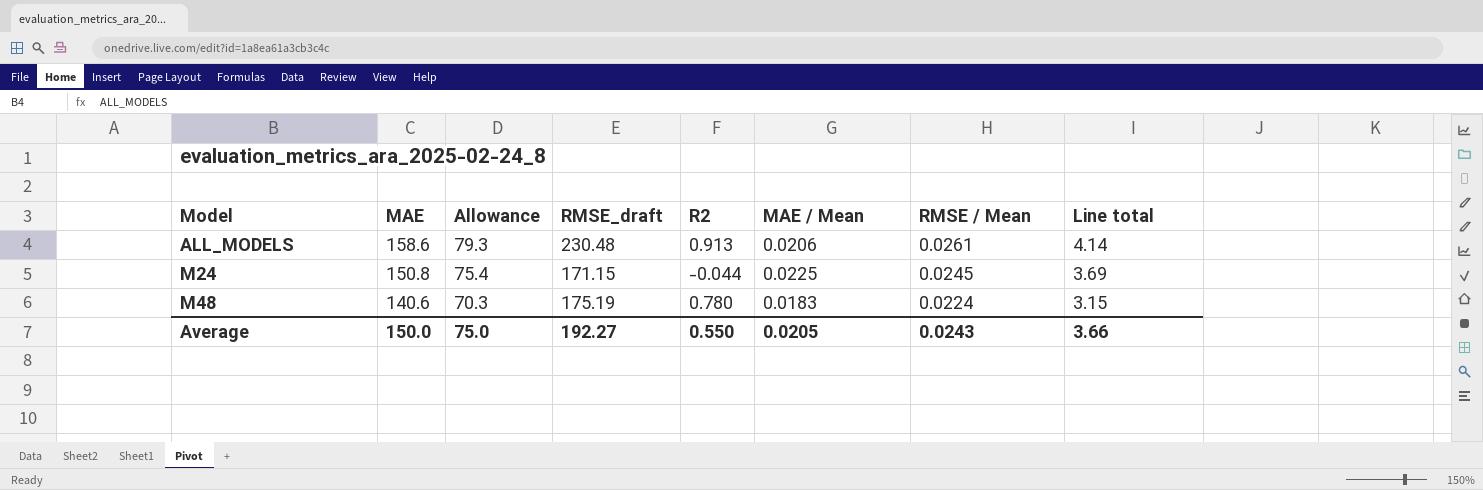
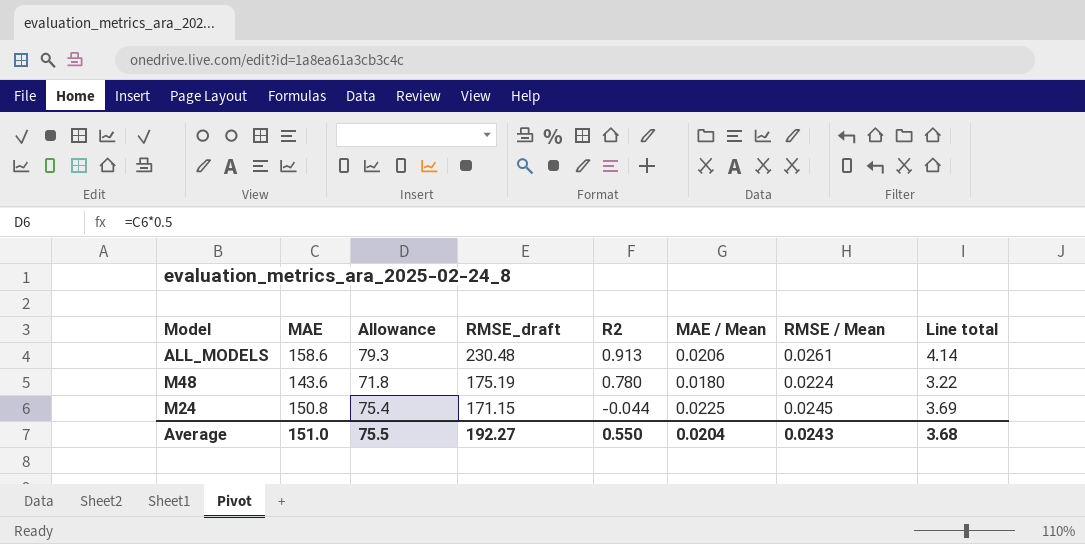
row order: Model ascending -> RMSE_draft descending
M48 | MAE: 140.6 -> 143.6
M48 | Allowance: 70.3 -> 71.8
M48 | MAE / Mean: 0.0183 -> 0.0180
M48 | Line total: 3.15 -> 3.22
Average | MAE: 150.0 -> 151.0
Average | Allowance: 75.0 -> 75.5
Average | MAE / Mean: 0.0205 -> 0.0204
Average | Line total: 3.66 -> 3.68

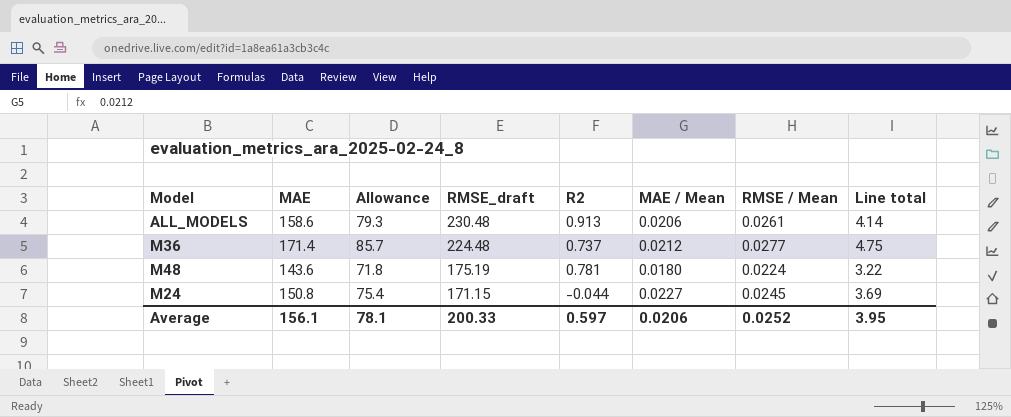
row M36: none -> 171.4 | 85.7 | 224.48 | 0.737 | 0.0212 | 0.0277 | 4.75
M48 | R2: 0.780 -> 0.781
M24 | MAE / Mean: 0.0225 -> 0.0227
Average | MAE: 151.0 -> 156.1
Average | Allowance: 75.5 -> 78.1
Average | RMSE_draft: 192.27 -> 200.33
Average | R2: 0.550 -> 0.597
Average | MAE / Mean: 0.0204 -> 0.0206
Average | RMSE / Mean: 0.0243 -> 0.0252
Average | Line total: 3.68 -> 3.95

